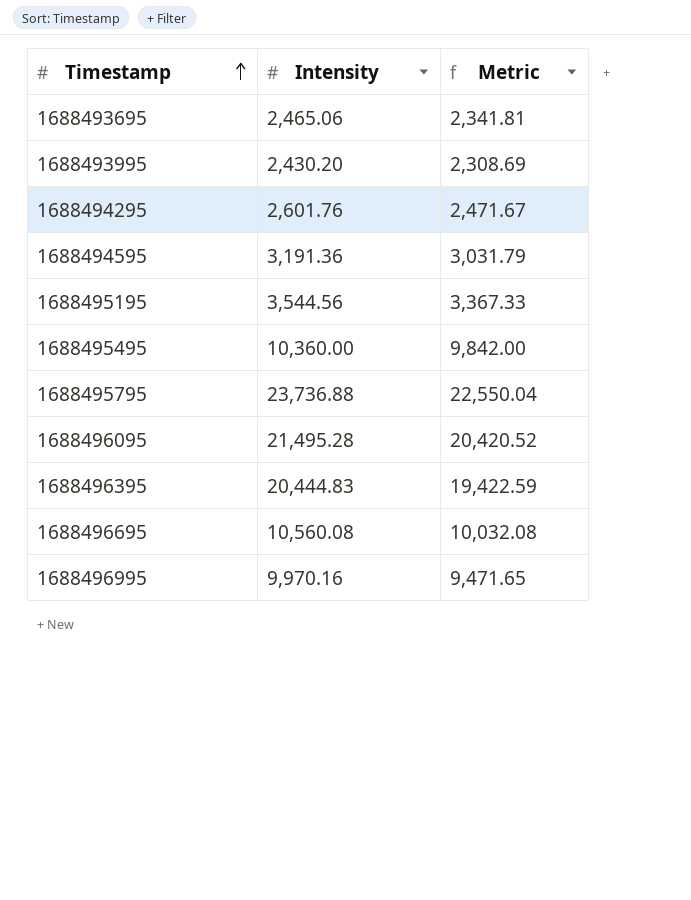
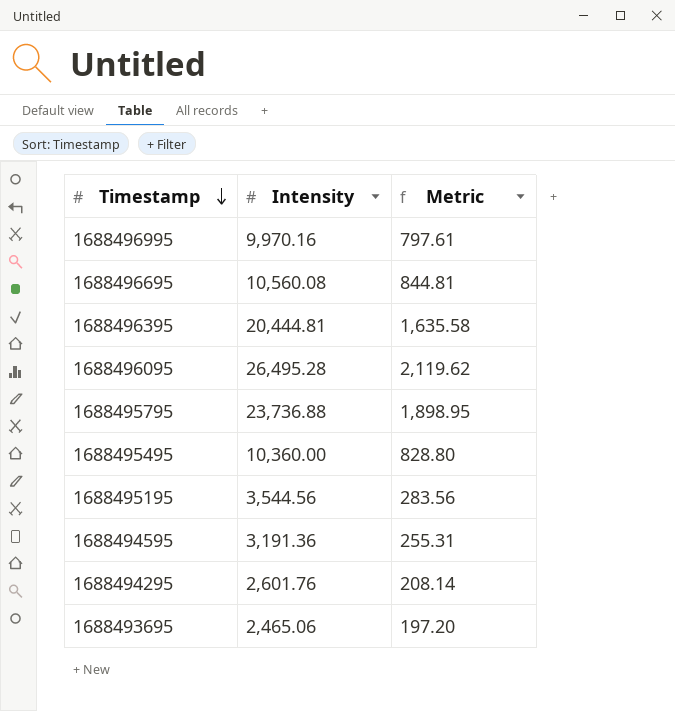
row order: Timestamp ascending -> Timestamp descending
column Metric | formula: [Intensity] * 0.95 -> [Intensity] * 0.08
row 1688493995: 2,430.20 | 2,308.69 -> none
1688496395 | Intensity: 20,444.83 -> 20,444.81
1688496095 | Intensity: 21,495.28 -> 26,495.28

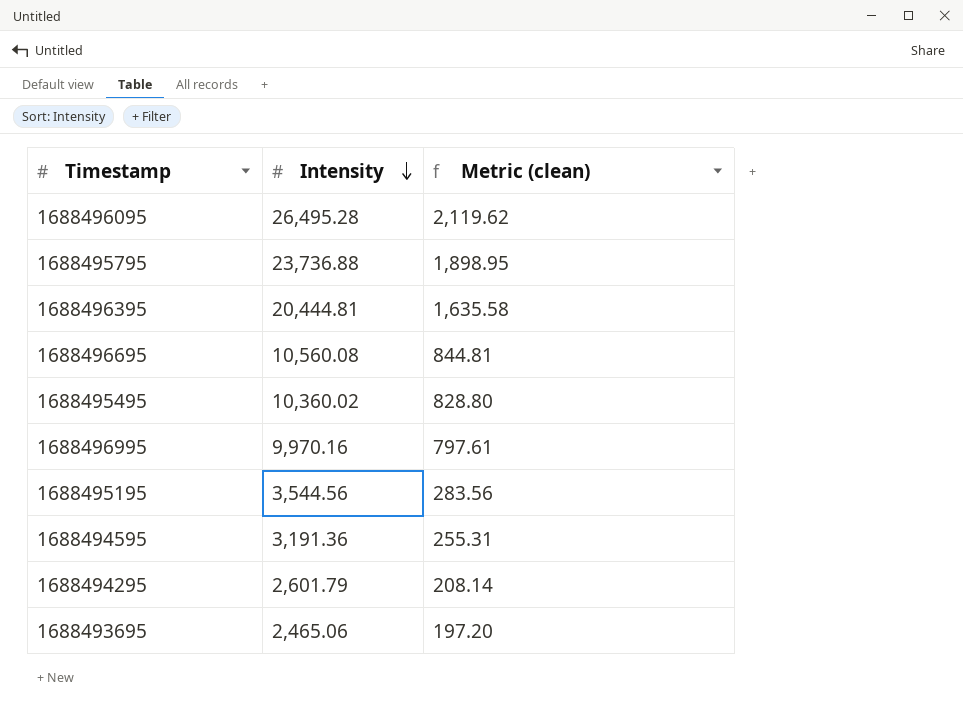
row order: Timestamp descending -> Intensity descending
column name: Metric -> Metric (clean)
1688495495 | Intensity: 10,360.00 -> 10,360.02
1688494295 | Intensity: 2,601.76 -> 2,601.79

